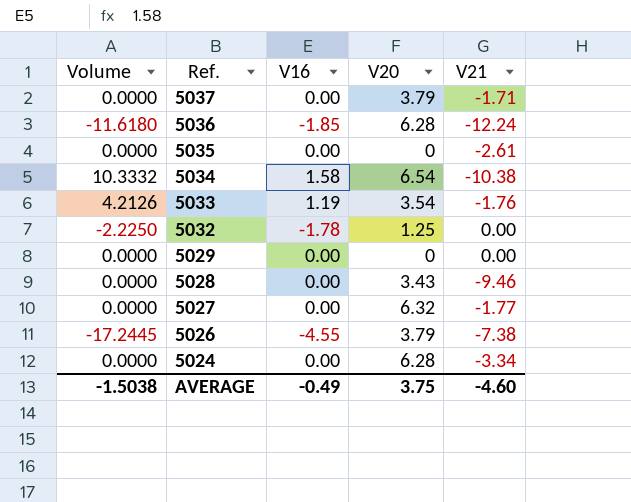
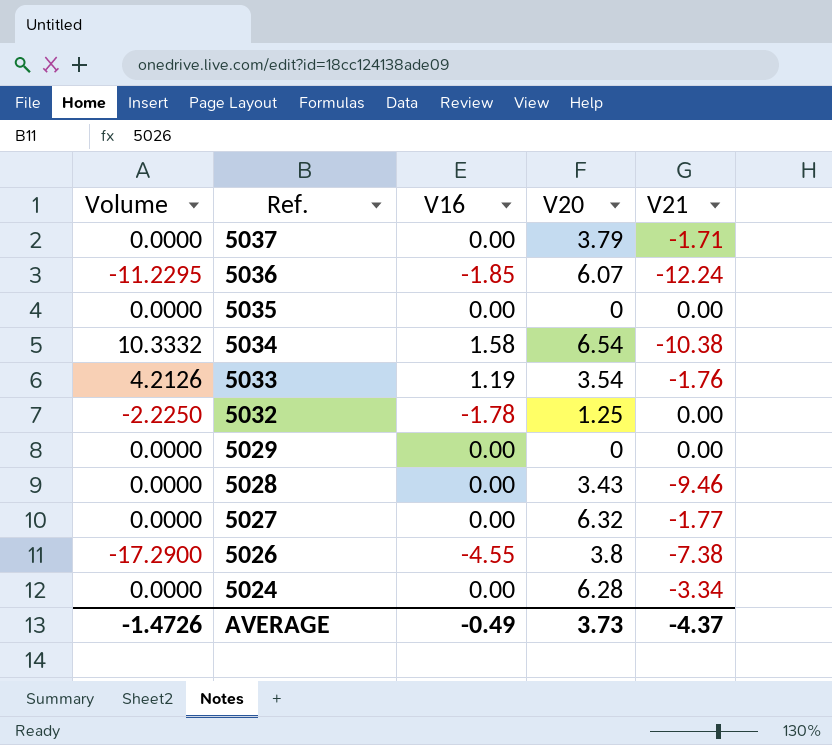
5036 | Volume: -11.6180 -> -11.2295
5036 | V20: 6.28 -> 6.07
5035 | V21: -2.61 -> 0.00
5026 | Volume: -17.2445 -> -17.2900
5026 | V20: 3.79 -> 3.8
AVERAGE | Volume: -1.5038 -> -1.4726
AVERAGE | V20: 3.75 -> 3.73
AVERAGE | V21: -4.60 -> -4.37

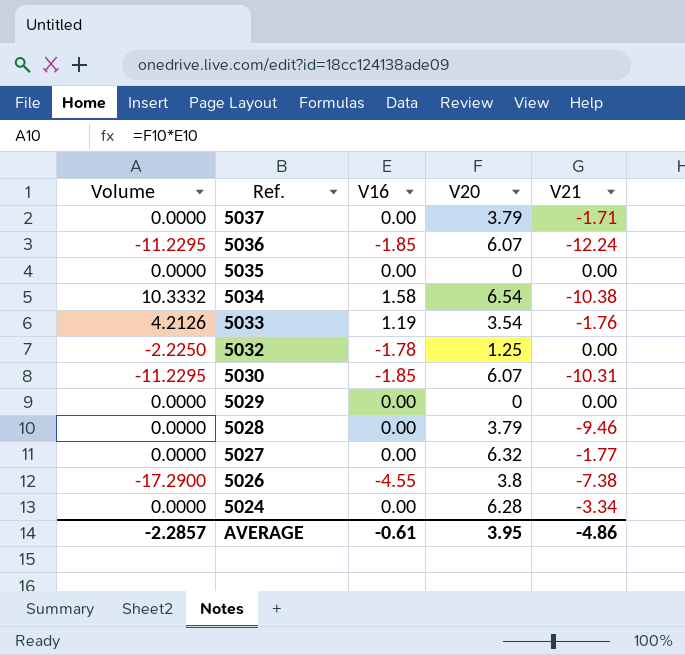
row 5030: none -> -11.2295 | -1.85 | 6.07 | -10.31
5028 | V20: 3.43 -> 3.79
AVERAGE | Volume: -1.4726 -> -2.2857
AVERAGE | V16: -0.49 -> -0.61
AVERAGE | V20: 3.73 -> 3.95
AVERAGE | V21: -4.37 -> -4.86

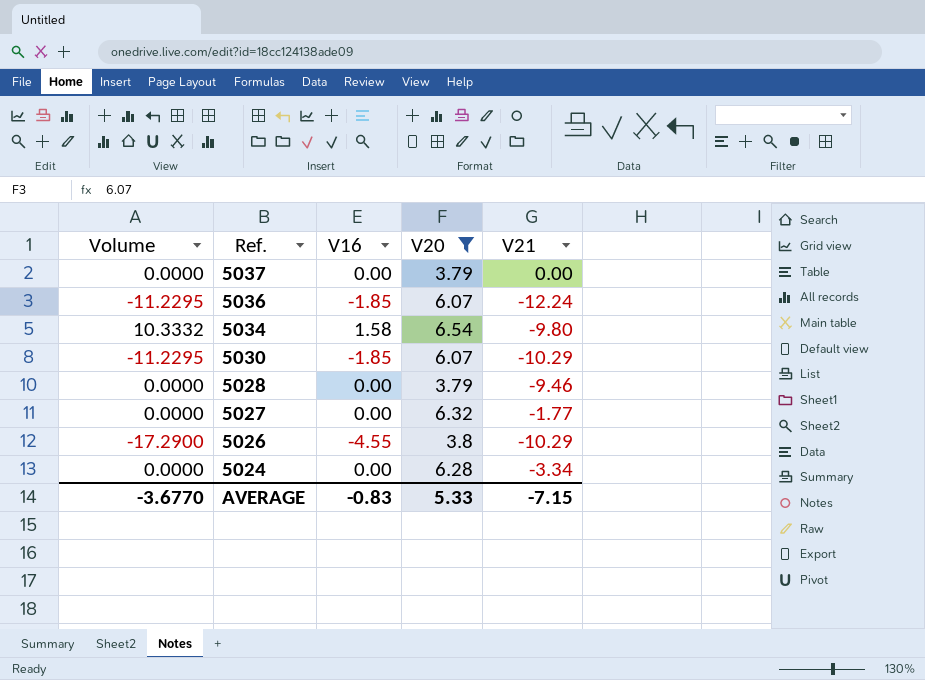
filter: none -> V20 >= 3.79
5037 | V21: -1.71 -> 0.00
5034 | V21: -10.38 -> -9.80
5030 | V21: -10.31 -> -10.29
5026 | V21: -7.38 -> -10.29
AVERAGE | Volume: -2.2857 -> -3.6770
AVERAGE | V16: -0.61 -> -0.83
AVERAGE | V20: 3.95 -> 5.33
AVERAGE | V21: -4.86 -> -7.15

